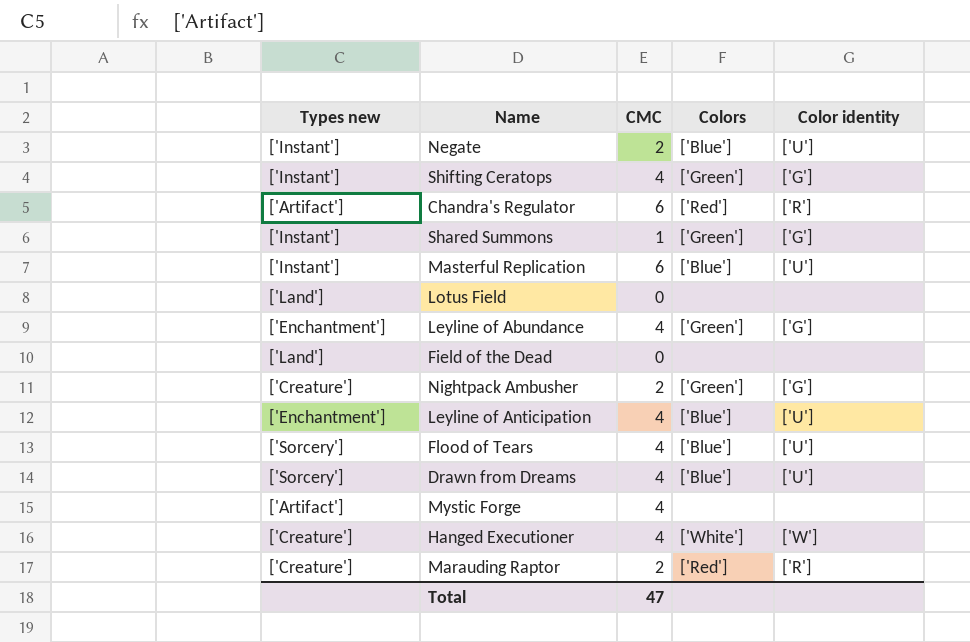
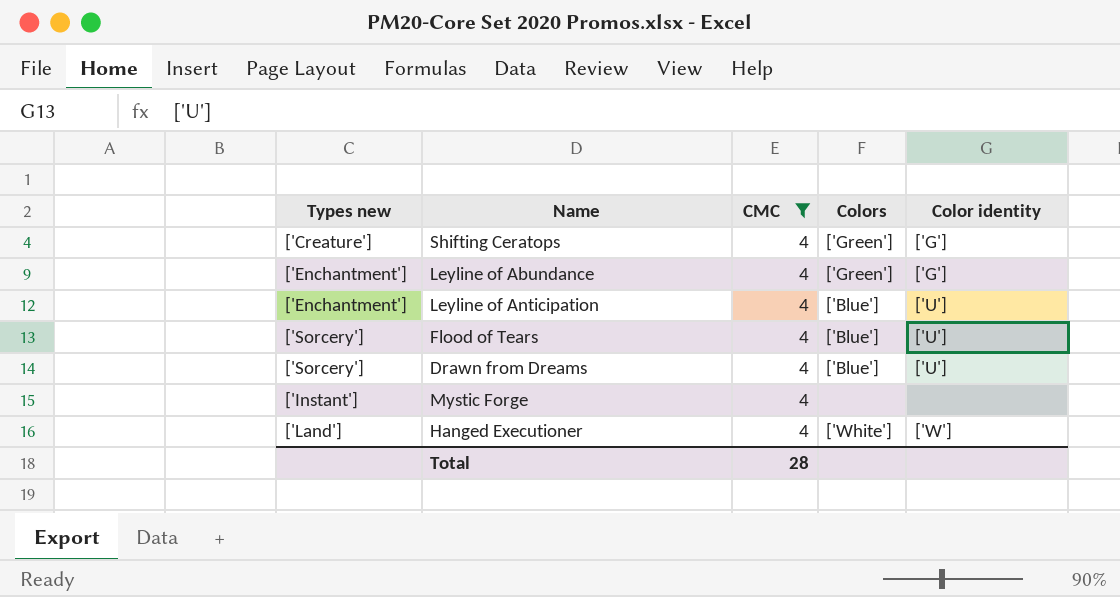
filter: none -> CMC = 4
Shifting Ceratops | Types new: ['Instant'] -> ['Creature']
Mystic Forge | Types new: ['Artifact'] -> ['Instant']
Hanged Executioner | Types new: ['Creature'] -> ['Land']
Total | CMC: 47 -> 28

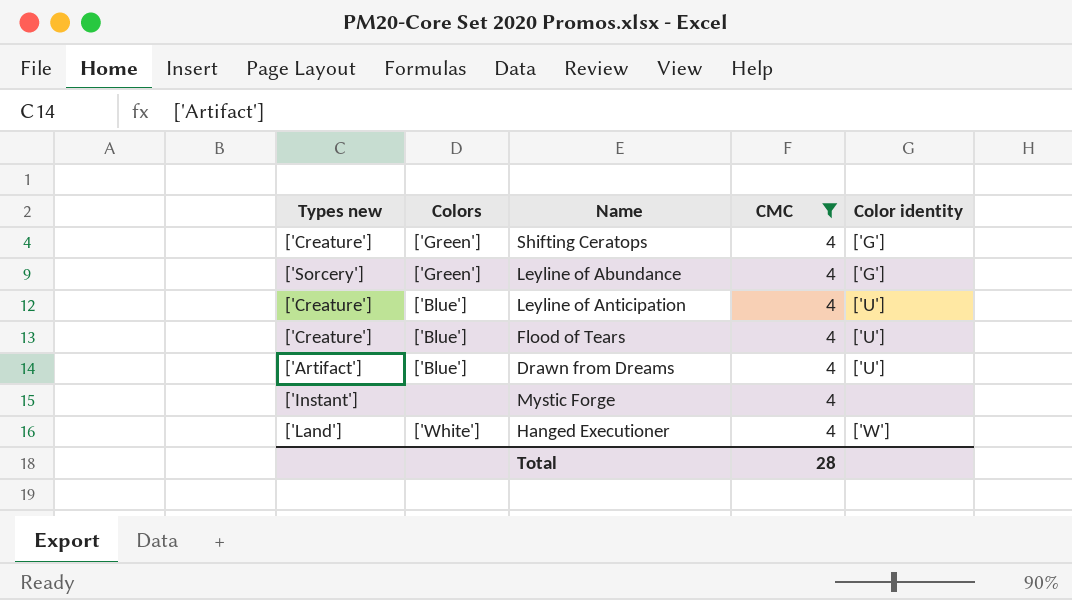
column Colors | position: 4 -> 2
Leyline of Abundance | Types new: ['Enchantment'] -> ['Sorcery']
Leyline of Anticipation | Types new: ['Enchantment'] -> ['Creature']
Flood of Tears | Types new: ['Sorcery'] -> ['Creature']
Drawn from Dreams | Types new: ['Sorcery'] -> ['Artifact']

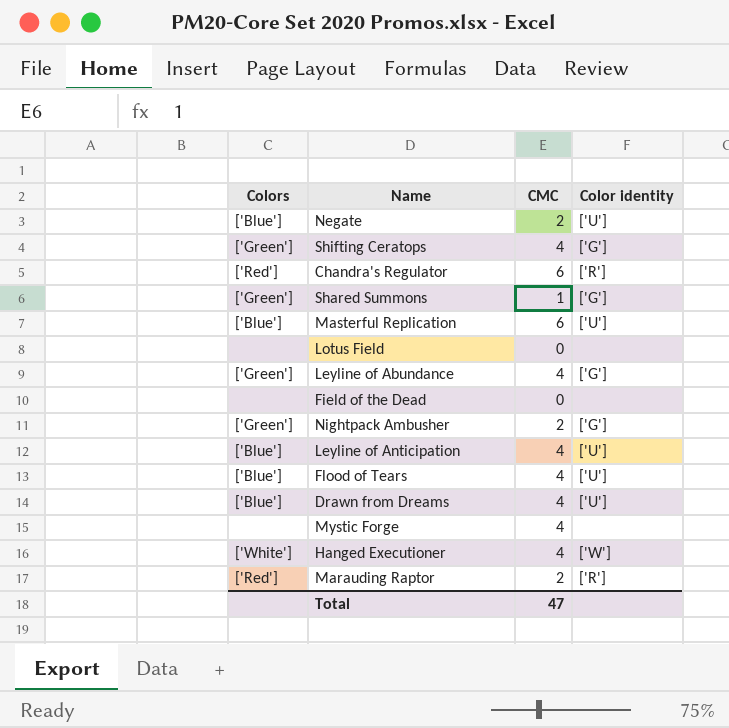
filter: CMC = 4 -> none
column Types new | position: 1 -> none
Total | CMC: 28 -> 47

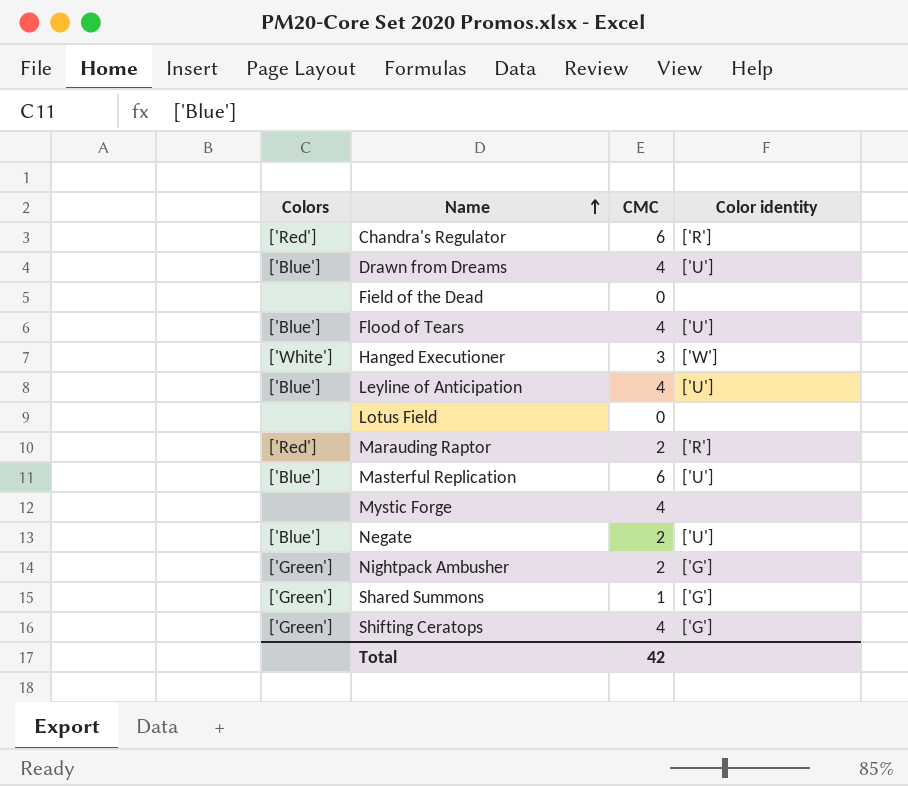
row order: none -> Name ascending
row Leyline of Abundance: ['Green'] | 4 | ['G'] -> none
Hanged Executioner | CMC: 4 -> 3
Total | CMC: 47 -> 42

